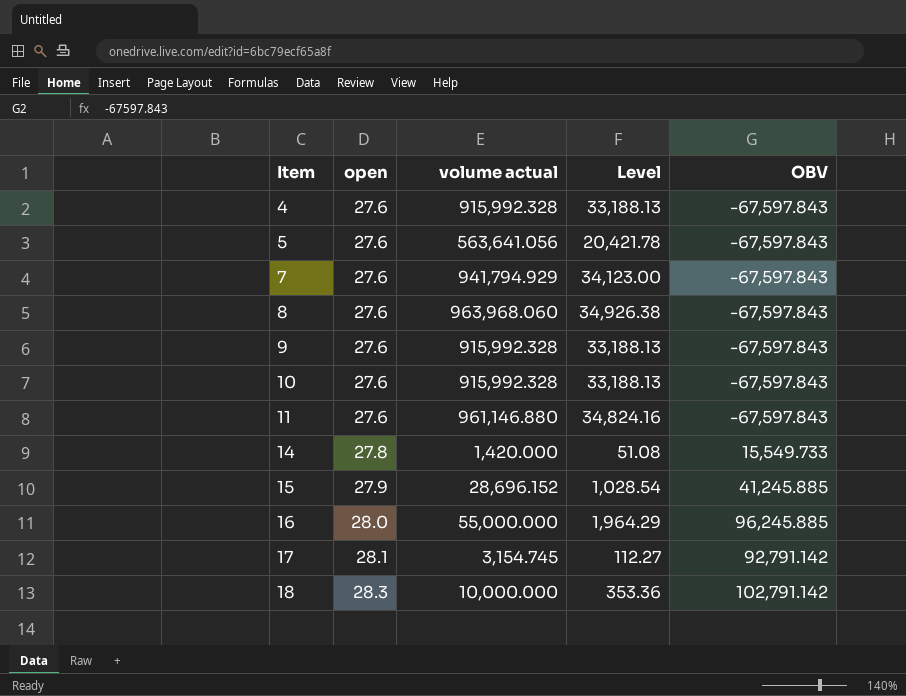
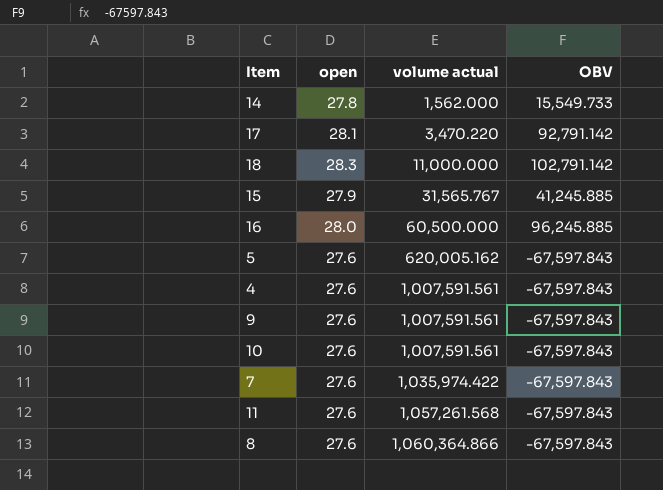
row order: Item ascending -> volume actual ascending
column Level | formula: [volume actual] / [open] -> none
14 | volume actual: 1,420.000 -> 1,562.000
17 | volume actual: 3,154.745 -> 3,470.220
18 | volume actual: 10,000.000 -> 11,000.000
15 | volume actual: 28,696.152 -> 31,565.767
16 | volume actual: 55,000.000 -> 60,500.000
5 | volume actual: 563,641.056 -> 620,005.162
4 | volume actual: 915,992.328 -> 1,007,591.561
9 | volume actual: 915,992.328 -> 1,007,591.561
10 | volume actual: 915,992.328 -> 1,007,591.561
7 | volume actual: 941,794.929 -> 1,035,974.422
11 | volume actual: 961,146.880 -> 1,057,261.568
8 | volume actual: 963,968.060 -> 1,060,364.866

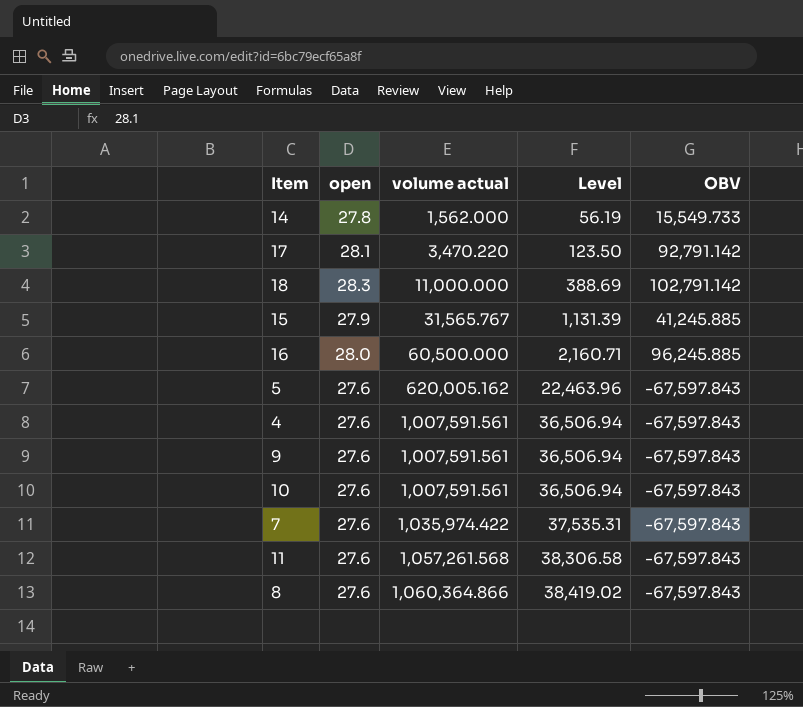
column Level | formula: none -> [volume actual] / [open]

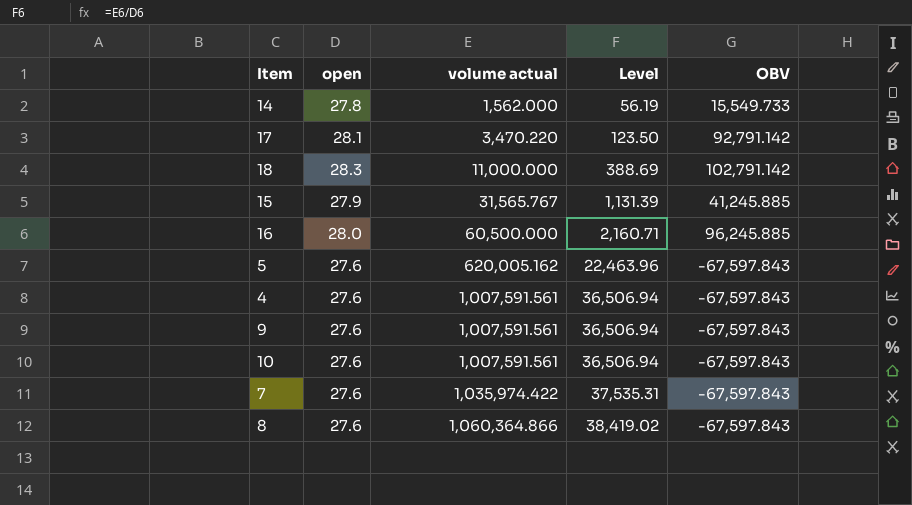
row 11: 27.6 | 1,057,261.568 | 38,306.58 | -67,597.843 -> none

